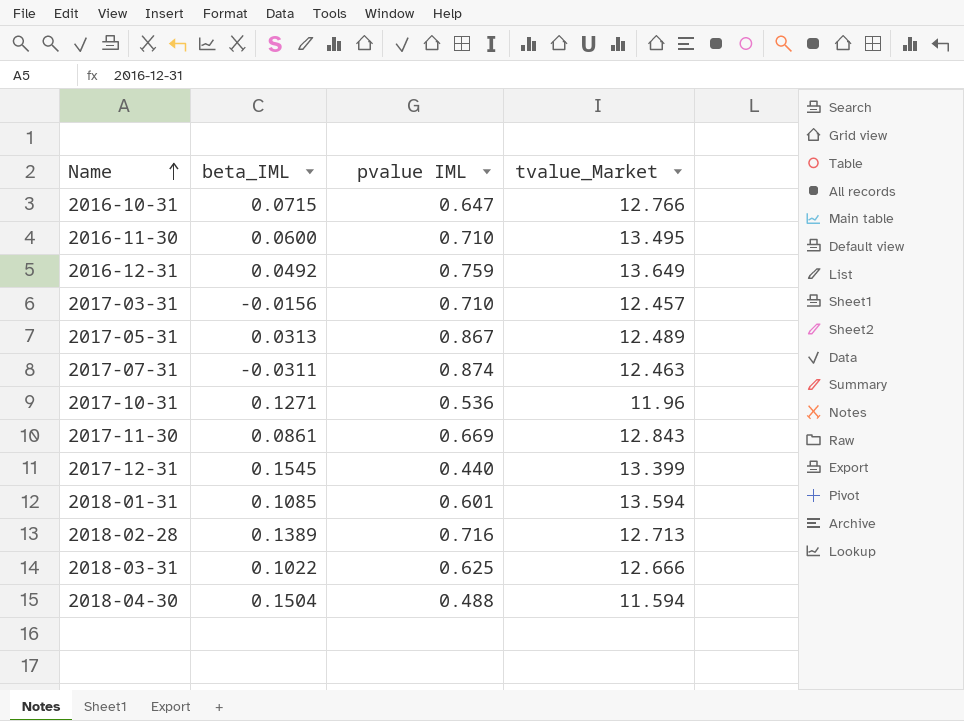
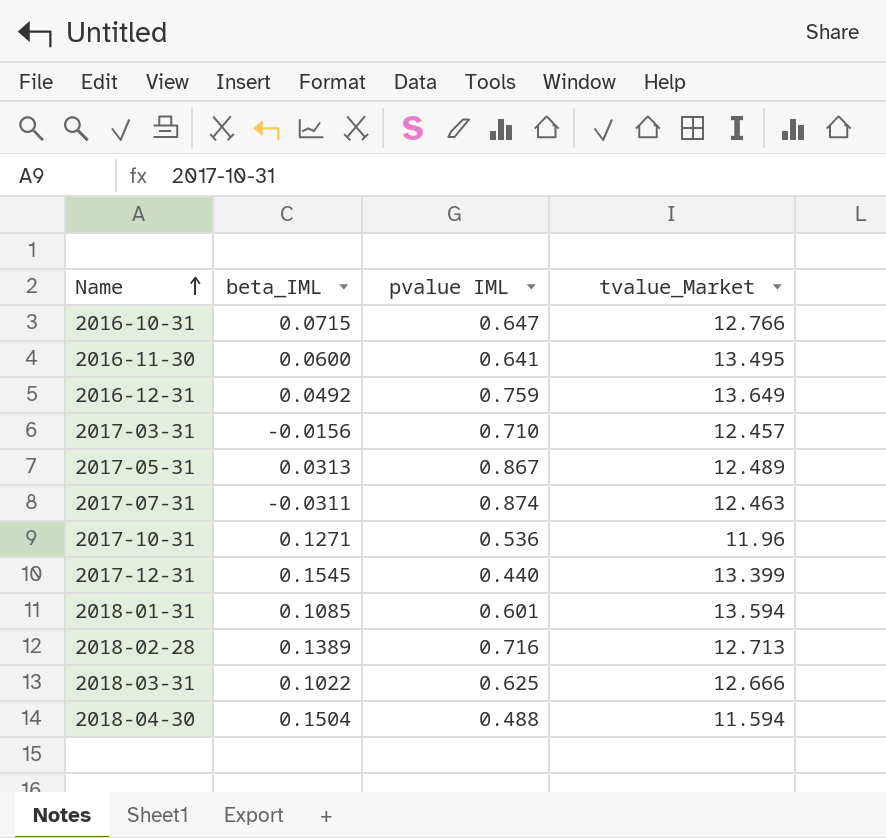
row 2017-11-30: 0.0861 | 0.669 | 12.843 -> none
2016-11-30 | pvalue IML: 0.710 -> 0.641

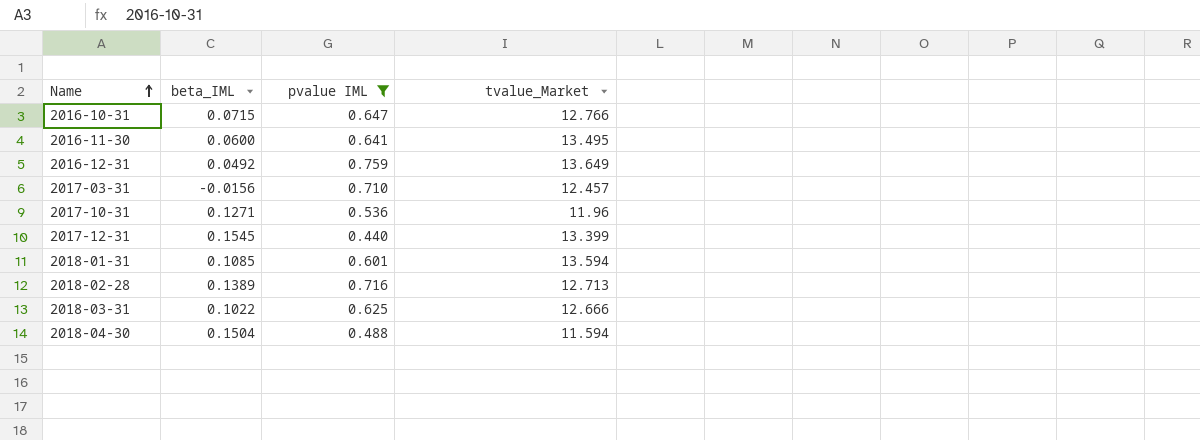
filter: none -> pvalue IML <= 0.759

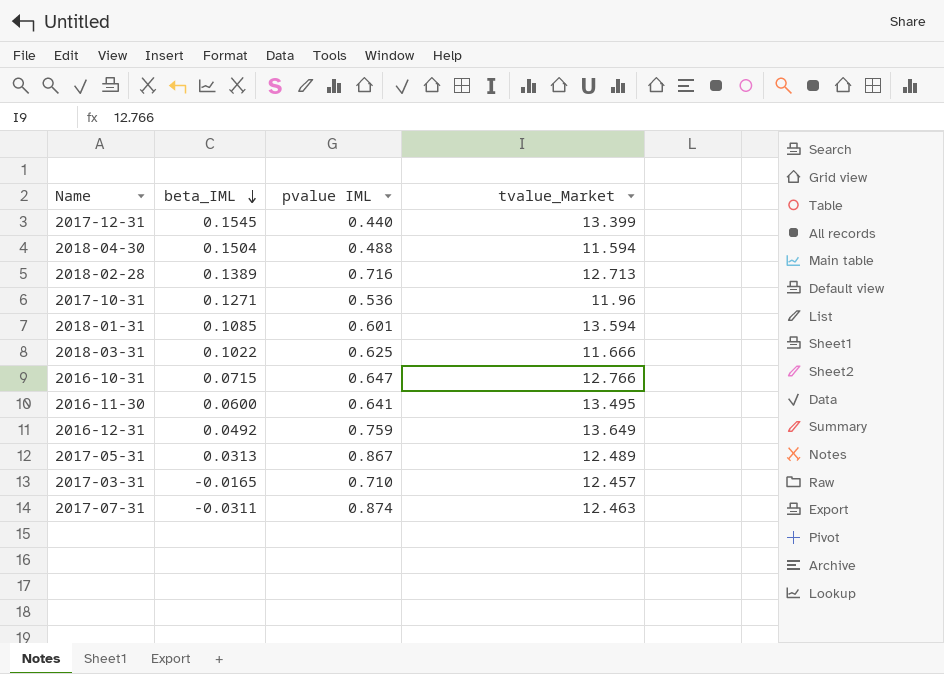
filter: pvalue IML <= 0.759 -> none
row order: Name ascending -> beta_IML descending
2018-03-31 | tvalue_Market: 12.666 -> 11.666
2017-03-31 | beta_IML: -0.0156 -> -0.0165

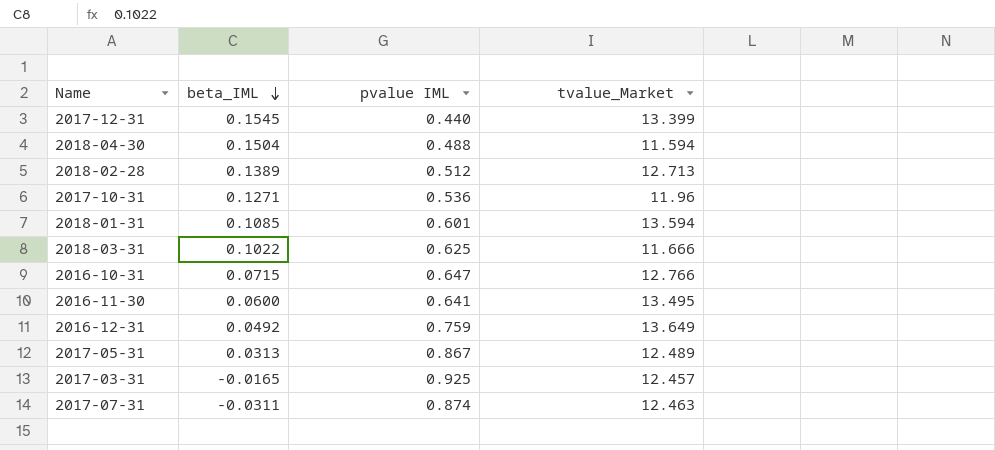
2018-02-28 | pvalue IML: 0.716 -> 0.512
2017-03-31 | pvalue IML: 0.710 -> 0.925

